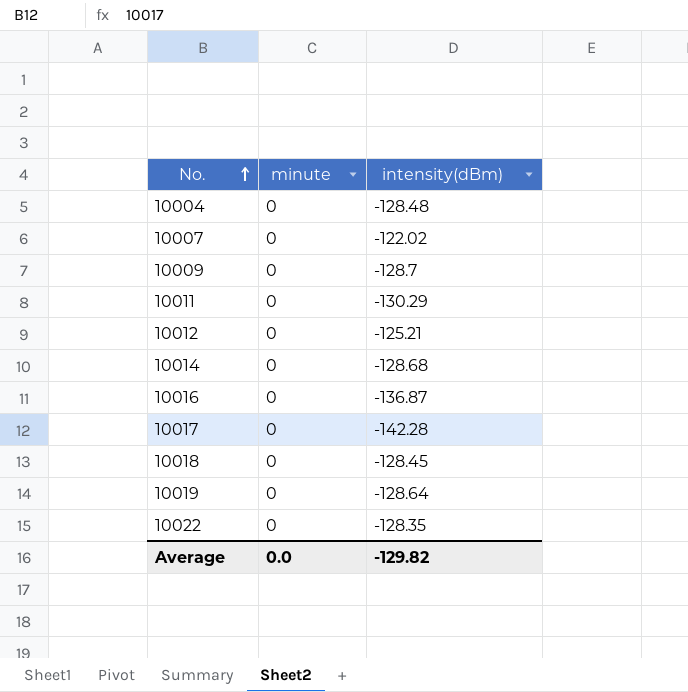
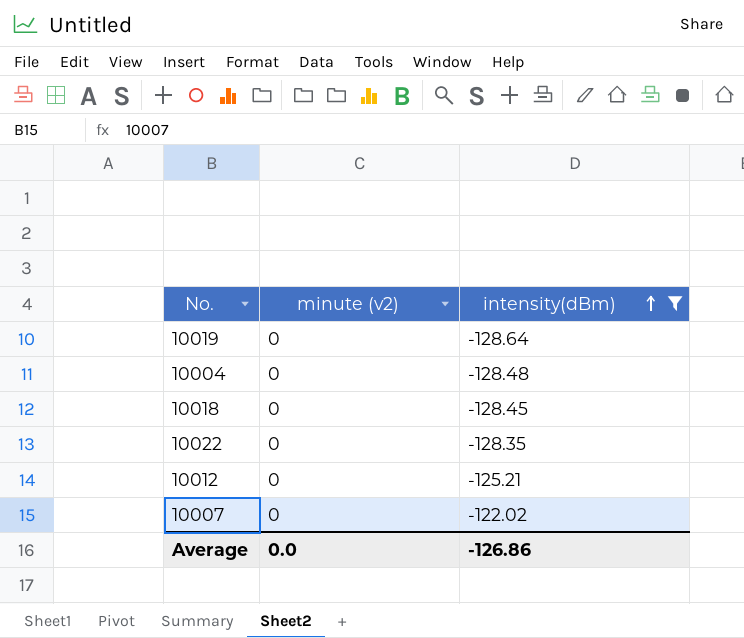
filter: none -> intensity(dBm) >= -128.64
row order: No. ascending -> intensity(dBm) ascending
column name: minute -> minute (v2)
Average | intensity(dBm): -129.82 -> -126.86

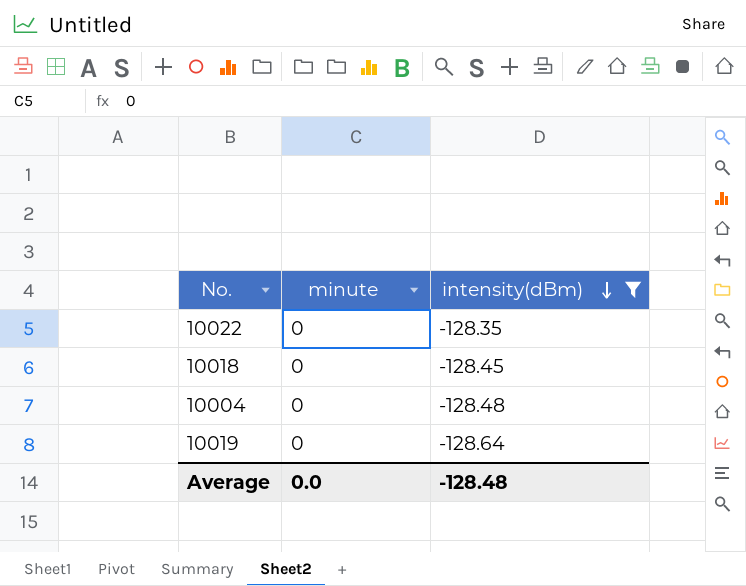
row order: intensity(dBm) ascending -> intensity(dBm) descending
column name: minute (v2) -> minute
row 10012: 0 | -125.21 -> none
row 10007: 0 | -122.02 -> none
Average | intensity(dBm): -126.86 -> -128.48

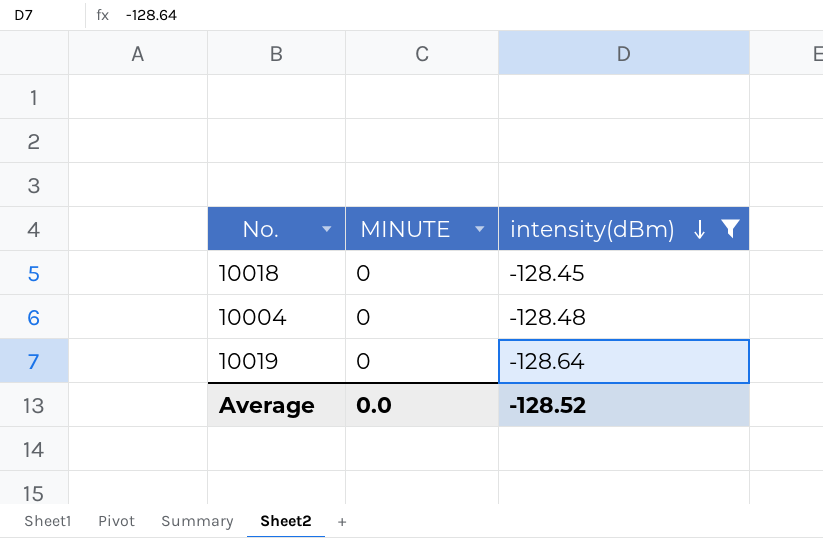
column name: minute -> MINUTE
row 10022: 0 | -128.35 -> none
Average | intensity(dBm): -128.48 -> -128.52

